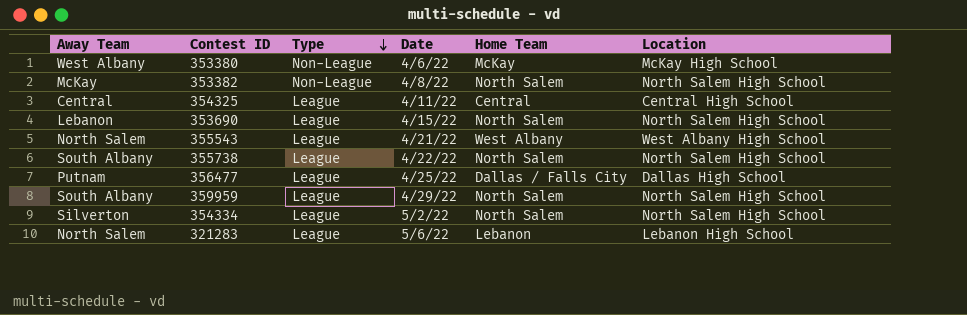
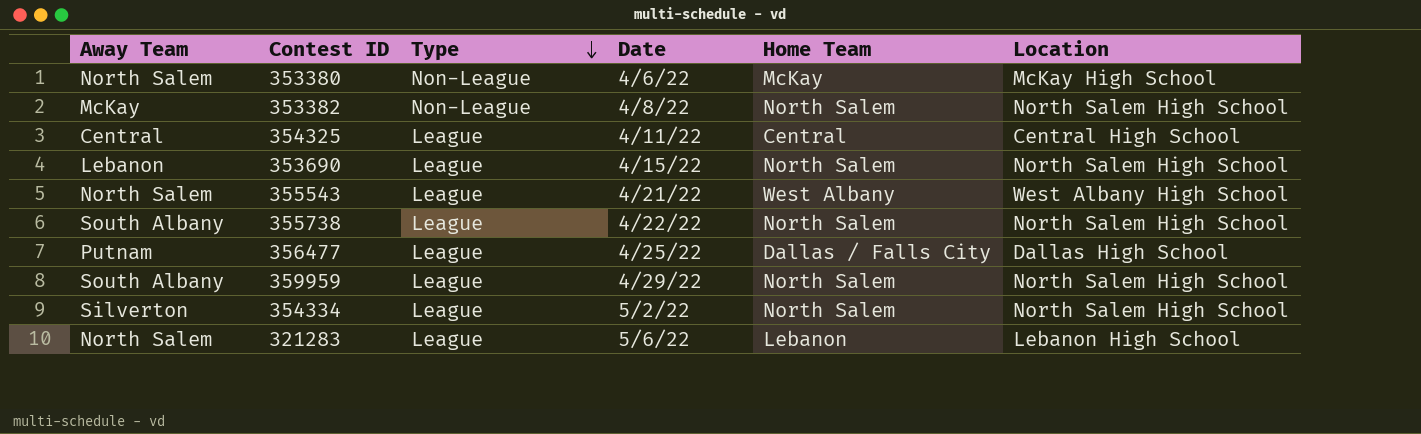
353380 | Away Team: West Albany -> North Salem

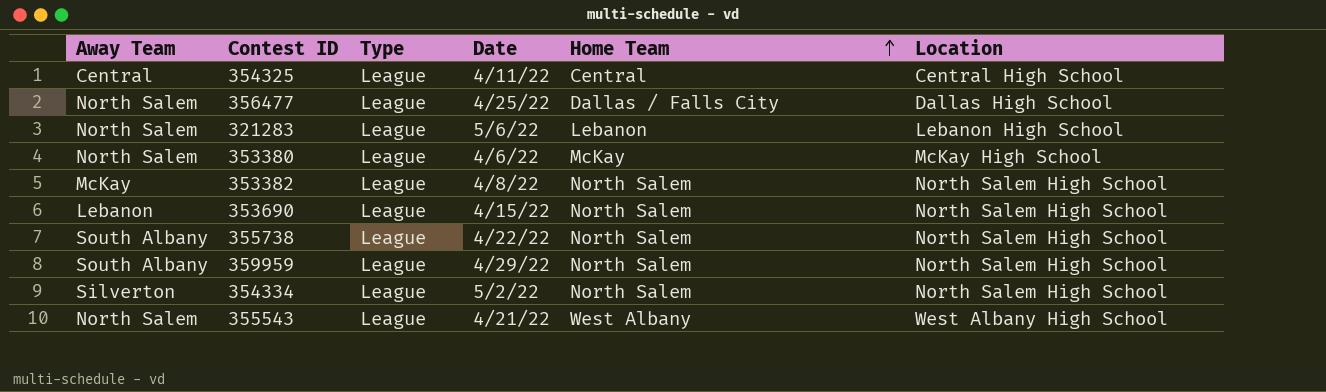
row order: Type descending -> Home Team ascending
356477 | Away Team: Putnam -> North Salem
353380 | Type: Non-League -> League
353382 | Type: Non-League -> League

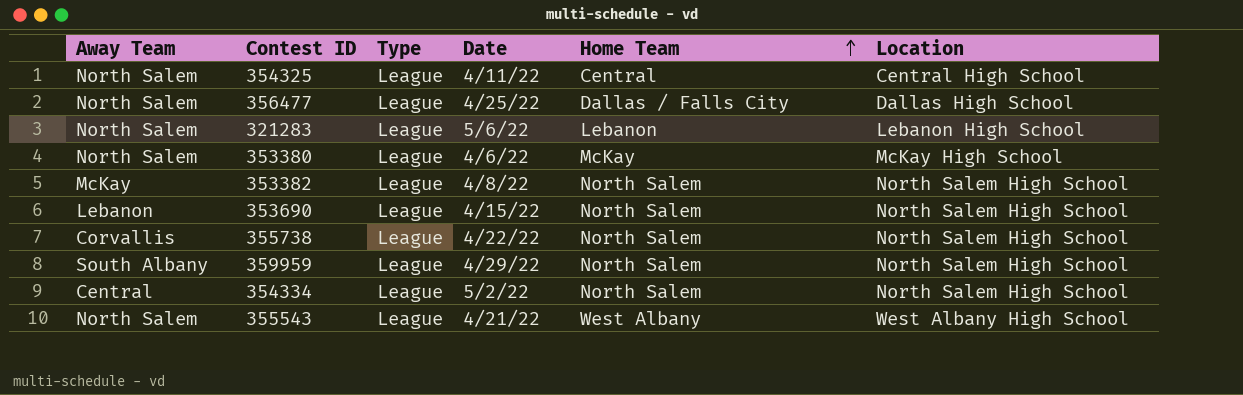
354325 | Away Team: Central -> North Salem
355738 | Away Team: South Albany -> Corvallis
354334 | Away Team: Silverton -> Central

